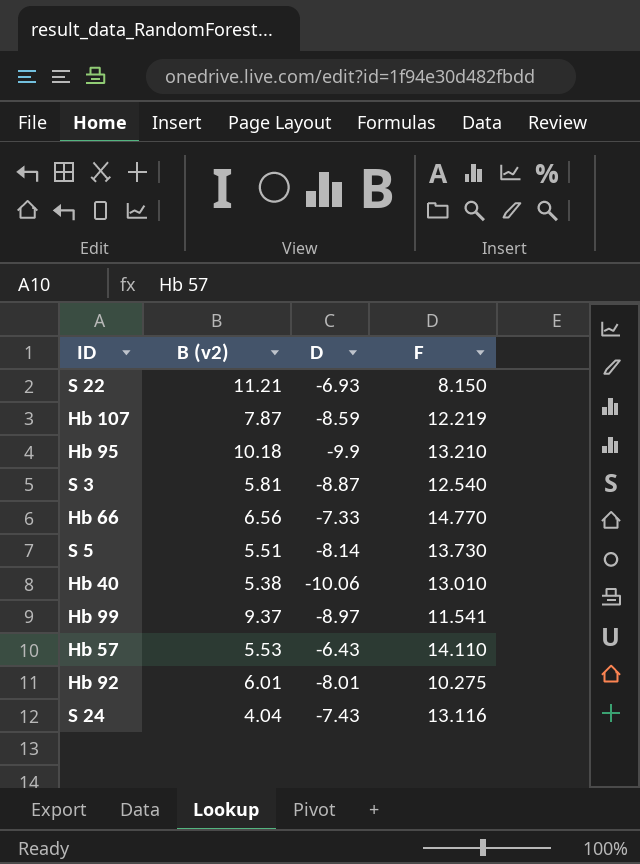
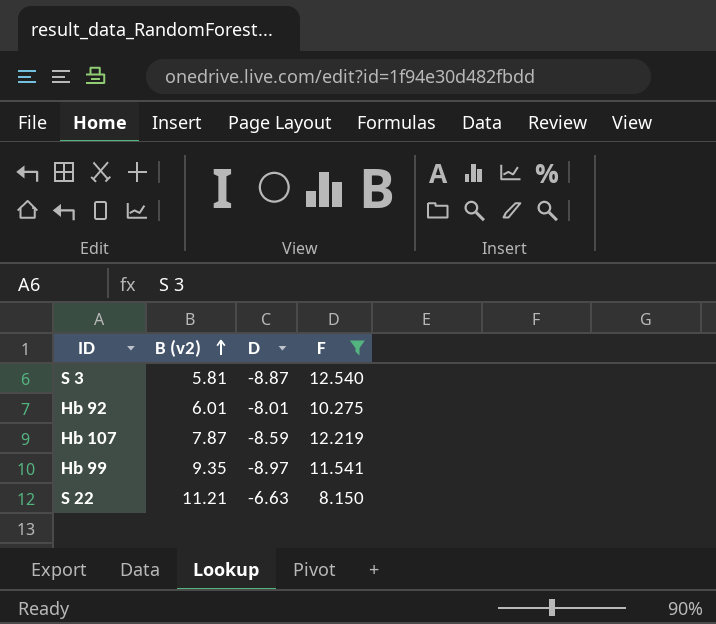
filter: none -> F <= 12.540
row order: none -> B (v2) ascending
Hb 99 | B (v2): 9.37 -> 9.35
S 22 | D: -6.93 -> -6.63

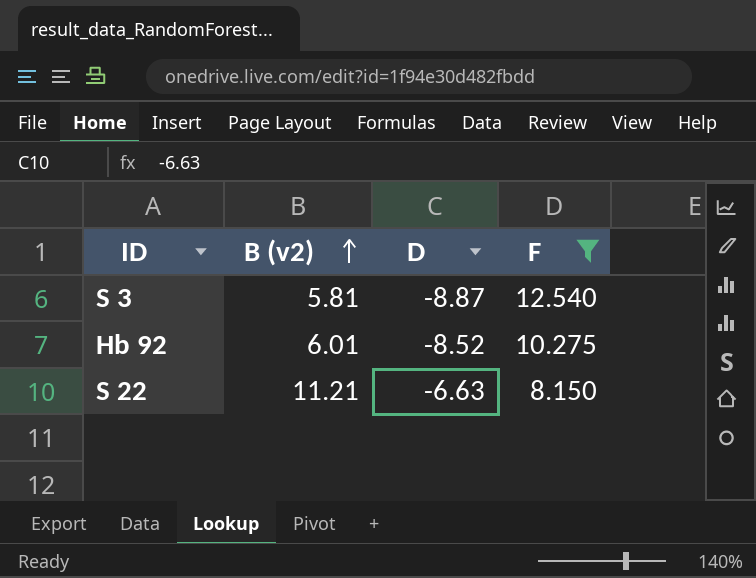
row Hb 107: 7.87 | -8.59 | 12.219 -> none
row Hb 99: 9.35 | -8.97 | 11.541 -> none
Hb 92 | D: -8.01 -> -8.52

